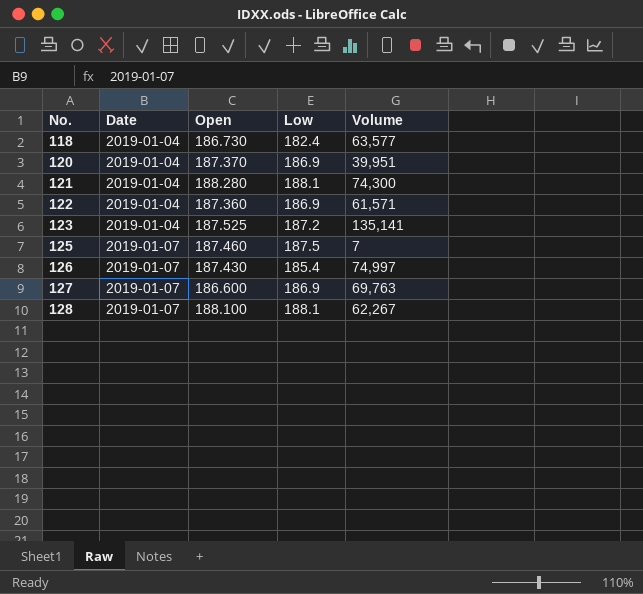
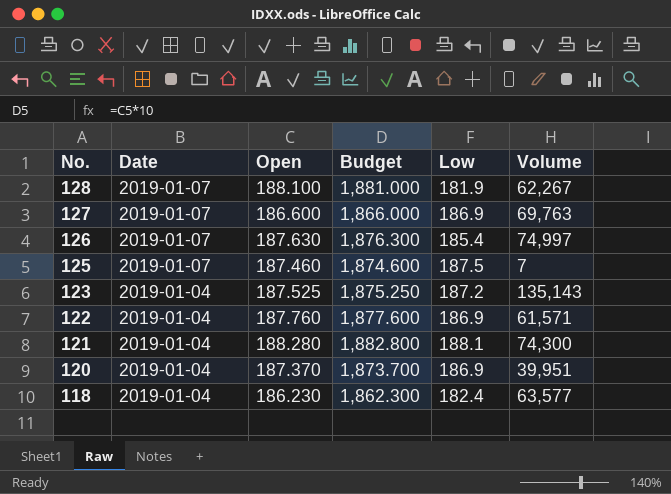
row order: No. ascending -> No. descending
column Budget | formula: none -> [Open] * 10
128 | Low: 188.1 -> 181.9
126 | Open: 187.430 -> 187.630
123 | Volume: 135,141 -> 135,143
122 | Open: 187.360 -> 187.760
118 | Open: 186.730 -> 186.230

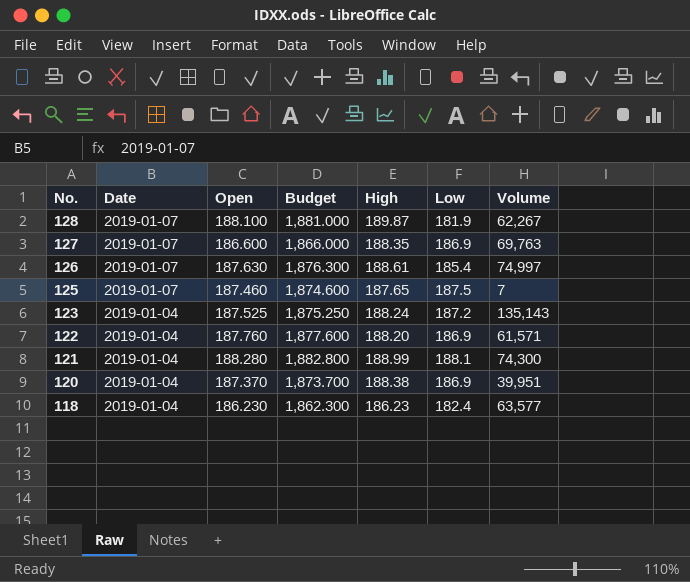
column High | position: none -> 5

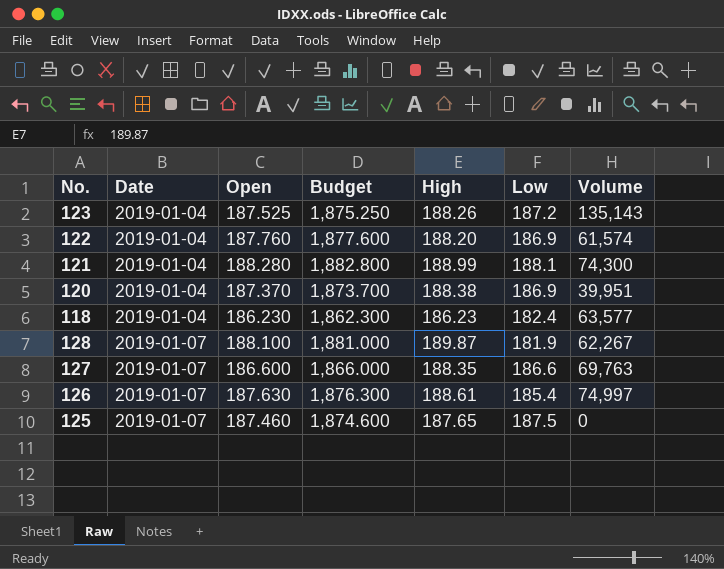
row order: No. descending -> Date ascending
123 | High: 188.24 -> 188.26
122 | Volume: 61,571 -> 61,574
127 | Low: 186.9 -> 186.6
125 | Volume: 7 -> 0

